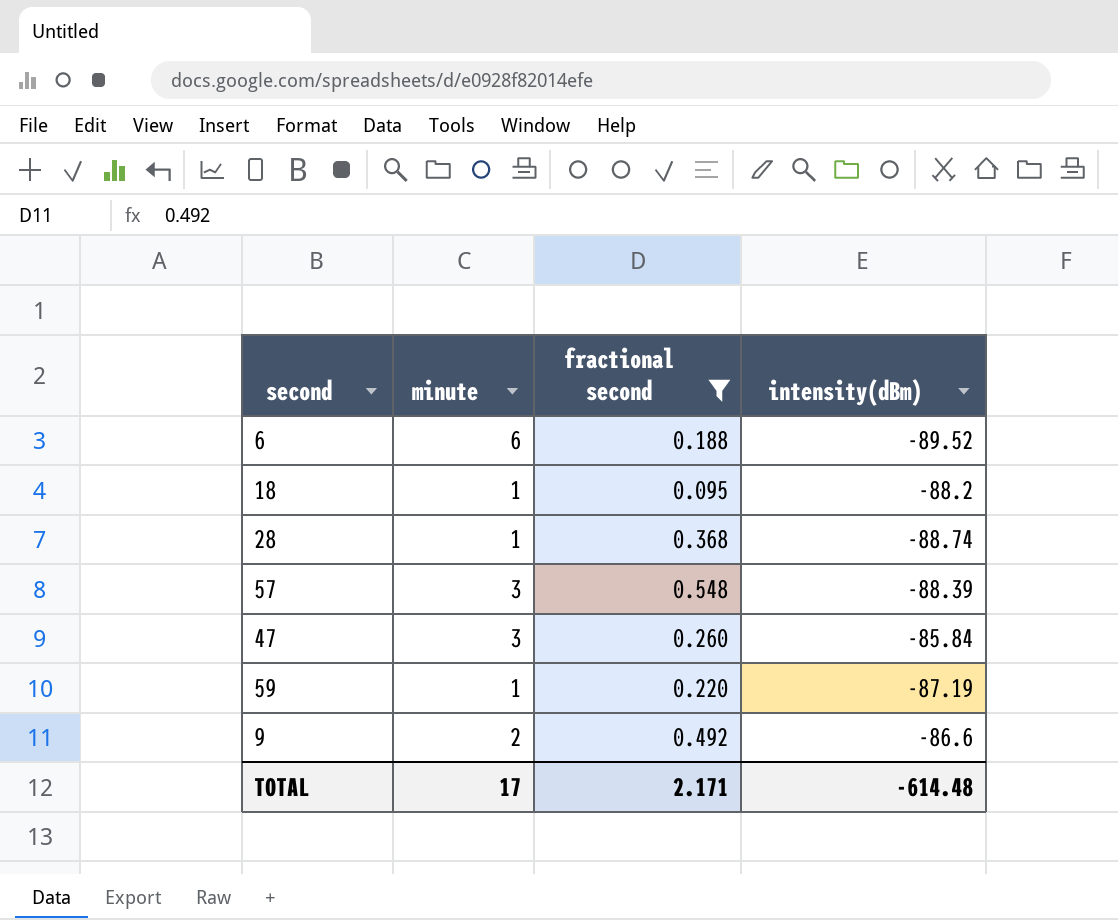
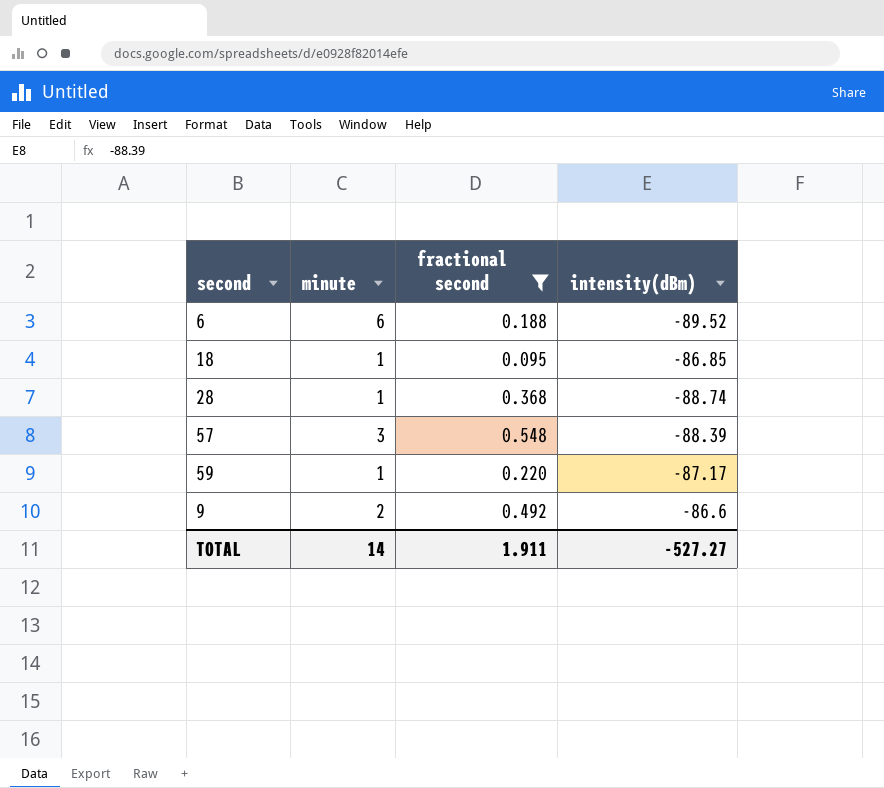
row 47: 3 | 0.260 | -85.84 -> none
18 | intensity(dBm): -88.2 -> -86.85
59 | intensity(dBm): -87.19 -> -87.17
TOTAL | minute: 17 -> 14
TOTAL | fractional second: 2.171 -> 1.911
TOTAL | intensity(dBm): -614.48 -> -527.27

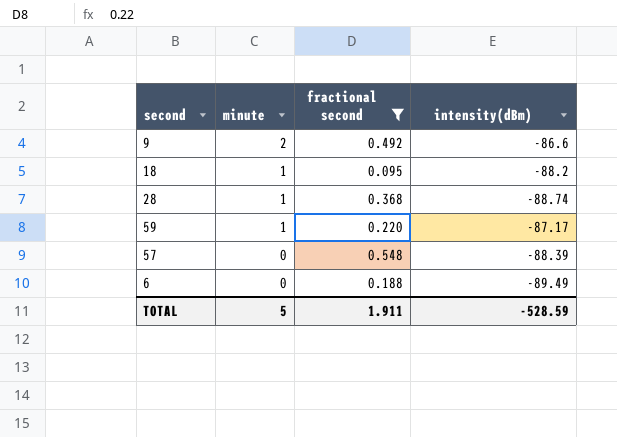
row order: none -> minute descending
18 | intensity(dBm): -86.85 -> -88.2
57 | minute: 3 -> 0
6 | minute: 6 -> 0
6 | intensity(dBm): -89.52 -> -89.49
TOTAL | minute: 14 -> 5
TOTAL | intensity(dBm): -527.27 -> -528.59

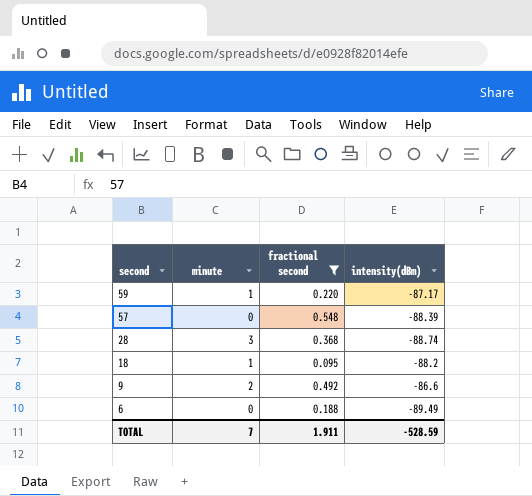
row order: minute descending -> second descending
28 | minute: 1 -> 3
TOTAL | minute: 5 -> 7

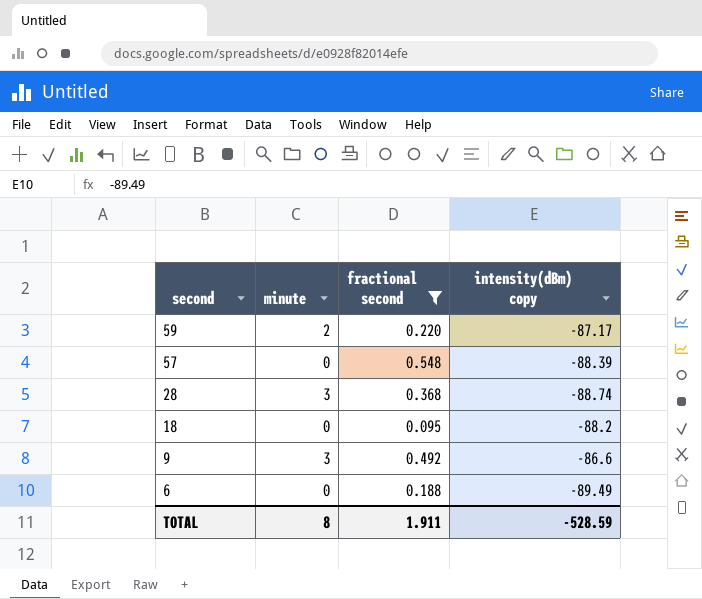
column name: intensity(dBm) -> intensity(dBm) copy
59 | minute: 1 -> 2
18 | minute: 1 -> 0
9 | minute: 2 -> 3
TOTAL | minute: 7 -> 8

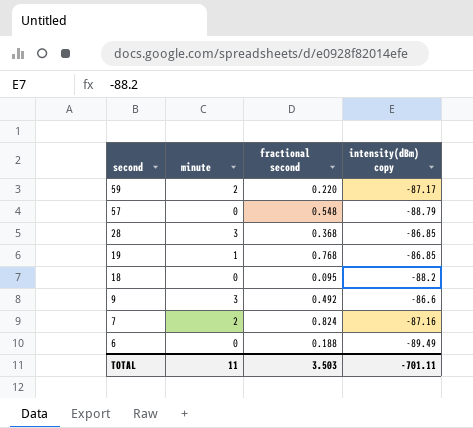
filter: fractional second <= 0.548 -> none
57 | intensity(dBm) copy: -88.39 -> -88.79
28 | intensity(dBm) copy: -88.74 -> -86.85
TOTAL | minute: 8 -> 11
TOTAL | fractional second: 1.911 -> 3.503
TOTAL | intensity(dBm) copy: -528.59 -> -701.11

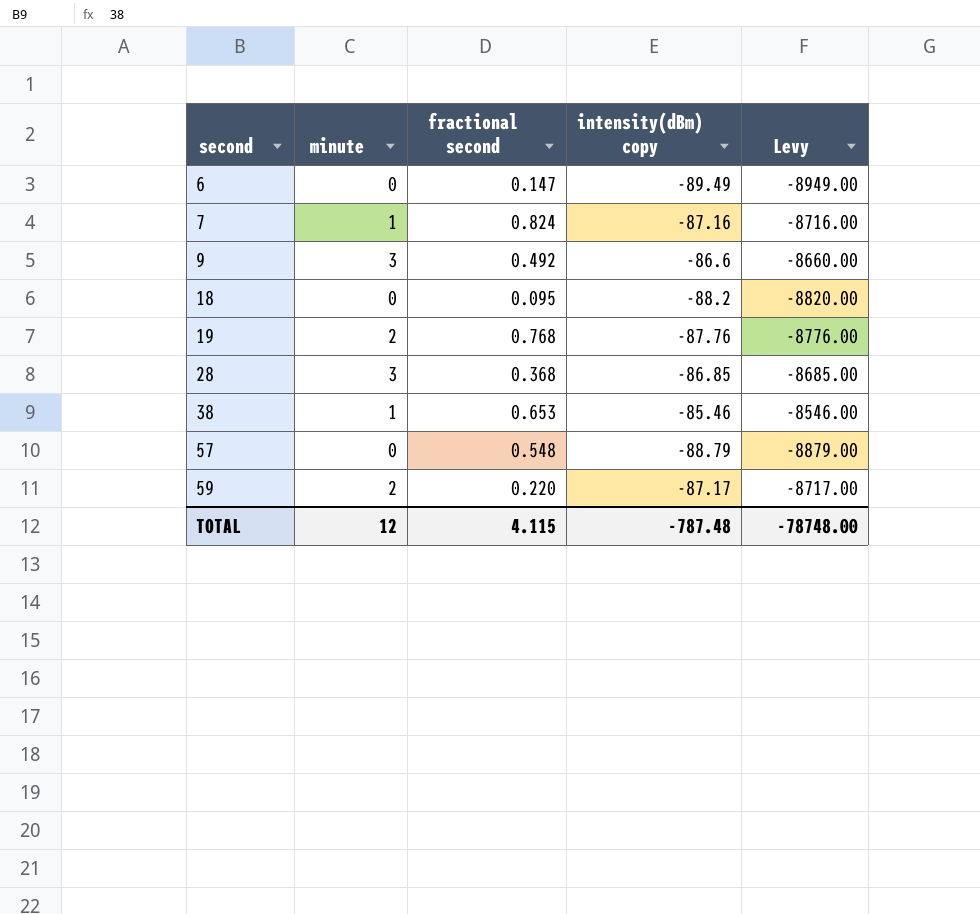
row order: second descending -> second ascending
column Levy | formula: none -> [intensity(dBm) copy] * 100
6 | fractional second: 0.188 -> 0.147
7 | minute: 2 -> 1
19 | minute: 1 -> 2
19 | intensity(dBm) copy: -86.85 -> -87.76
row 38: none -> 1 | 0.653 | -85.46 | -8546.00
TOTAL | minute: 11 -> 12
TOTAL | fractional second: 3.503 -> 4.115
TOTAL | intensity(dBm) copy: -701.11 -> -787.48

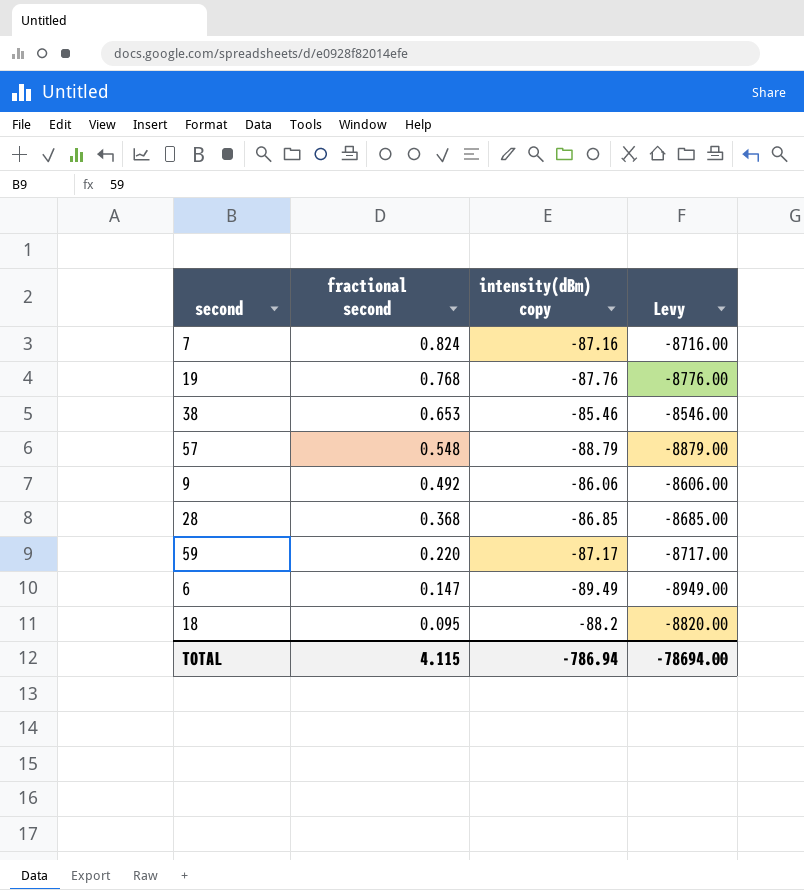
row order: second ascending -> fractional second descending
column minute | position: 2 -> none
9 | intensity(dBm) copy: -86.6 -> -86.06
9 | Levy: -8660.00 -> -8606.00
TOTAL | intensity(dBm) copy: -787.48 -> -786.94
TOTAL | Levy: -78748.00 -> -78694.00

